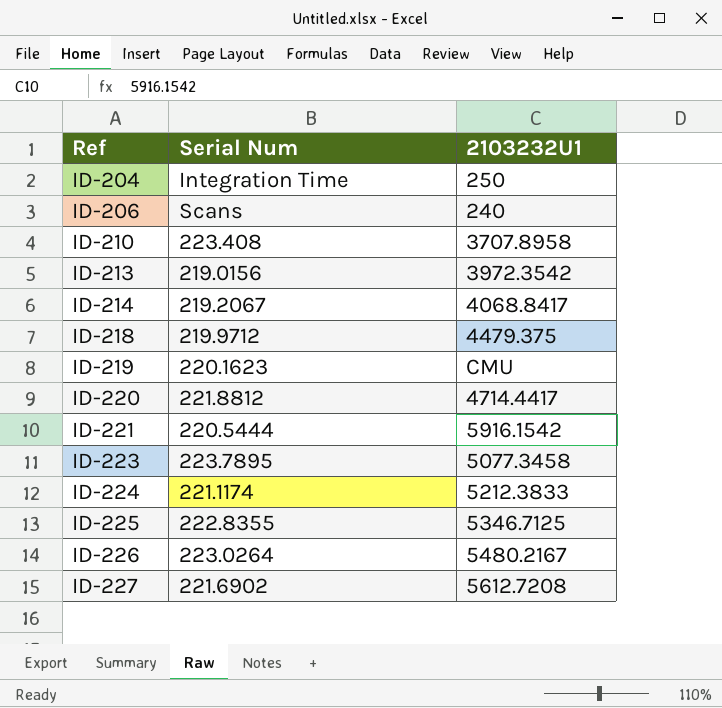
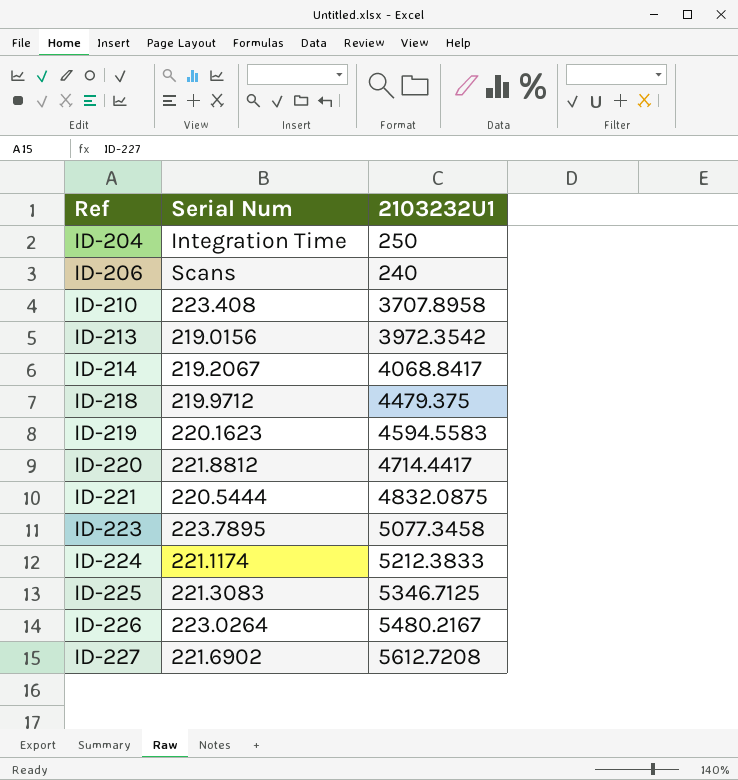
ID-219 | 2103232U1: CMU -> 4594.5583
ID-221 | 2103232U1: 5916.1542 -> 4832.0875
ID-225 | Serial Num: 222.8355 -> 221.3083

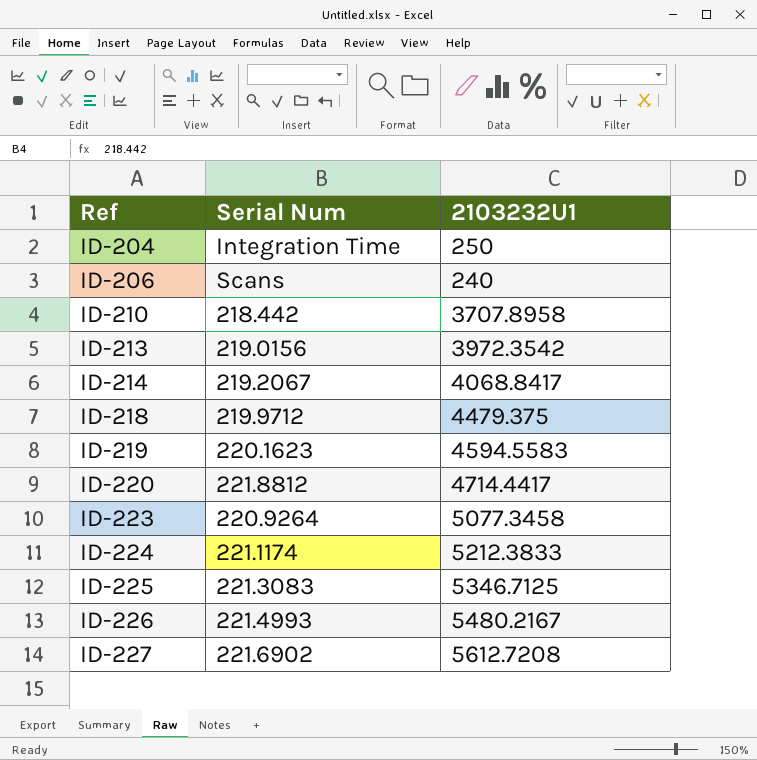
row ID-221: 220.5444 | 4832.0875 -> none
ID-210 | Serial Num: 223.408 -> 218.442
ID-223 | Serial Num: 223.7895 -> 220.9264
ID-226 | Serial Num: 223.0264 -> 221.4993

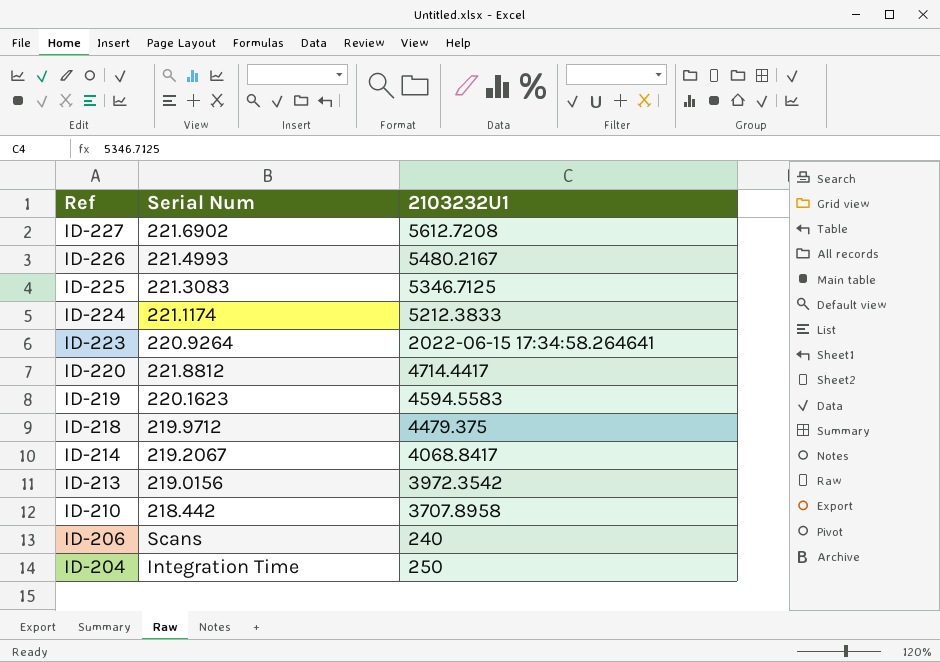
row order: Ref ascending -> Ref descending
ID-223 | 2103232U1: 5077.3458 -> 2022-06-15 17:34:58.264641

